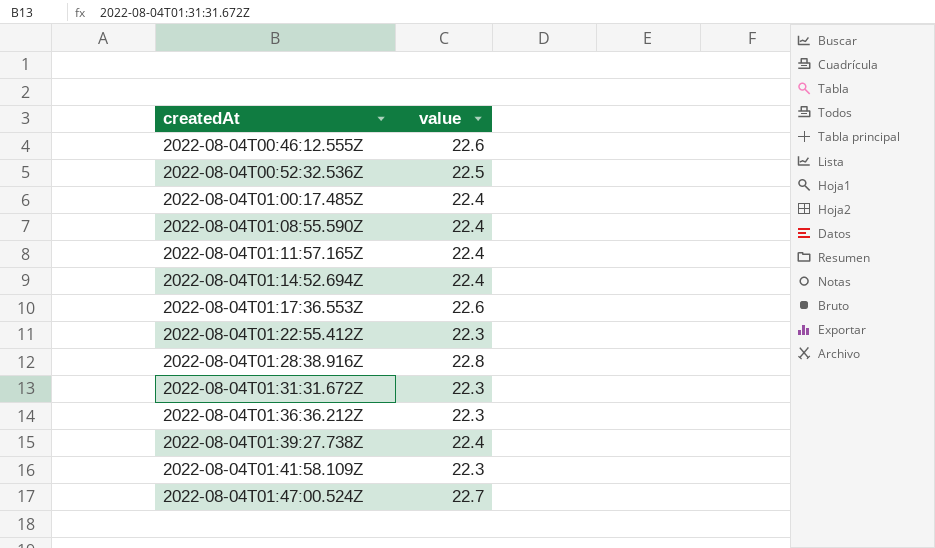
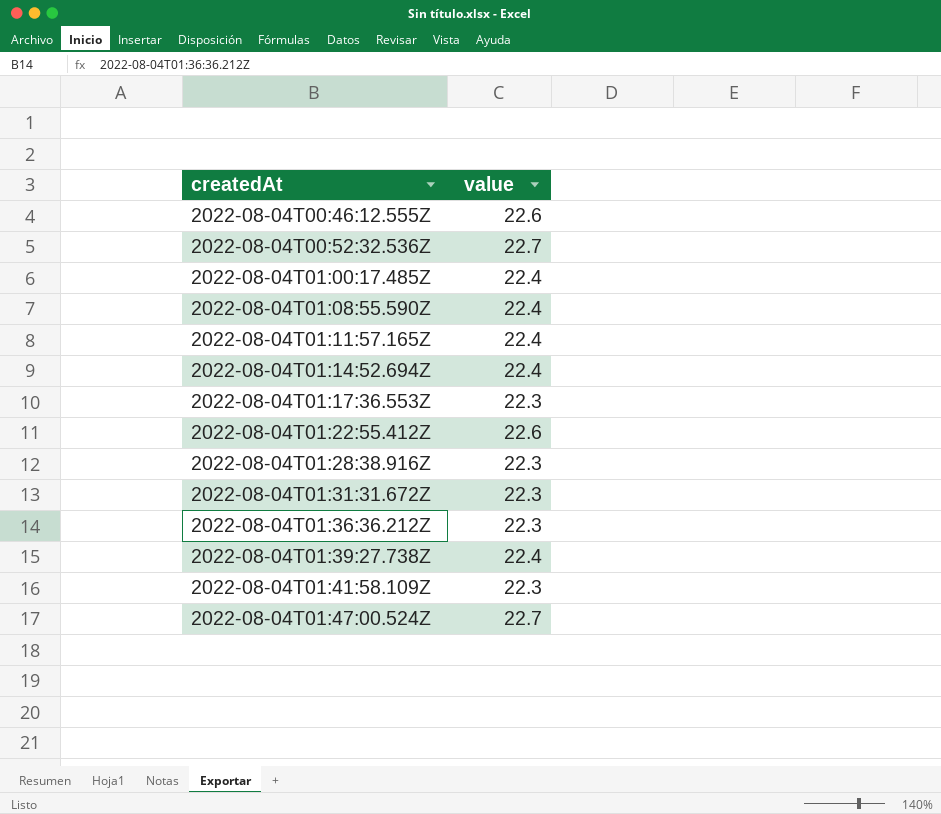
2022-08-04T00:52:32.536Z | value: 22.5 -> 22.7
2022-08-04T01:17:36.553Z | value: 22.6 -> 22.3
2022-08-04T01:22:55.412Z | value: 22.3 -> 22.6
2022-08-04T01:28:38.916Z | value: 22.8 -> 22.3

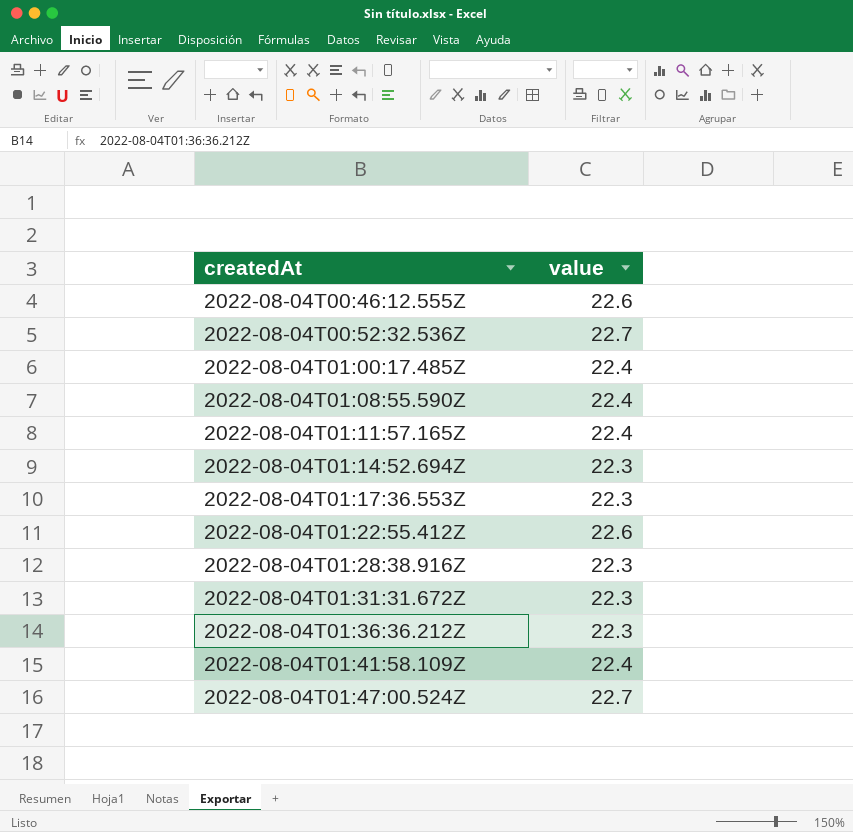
row 2022-08-04T01:39:27.738Z: 22.4 -> none
2022-08-04T01:14:52.694Z | value: 22.4 -> 22.3
2022-08-04T01:41:58.109Z | value: 22.3 -> 22.4

